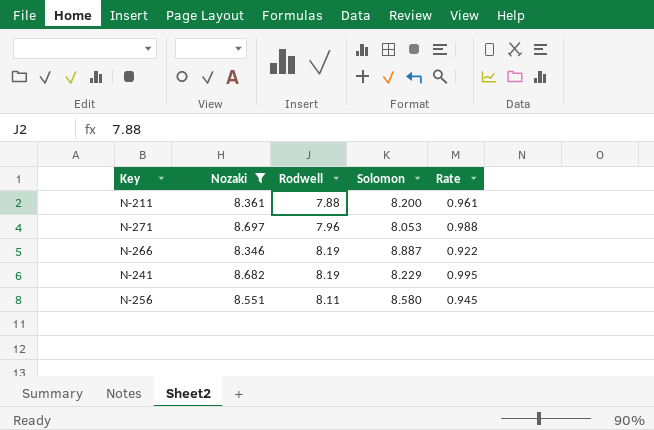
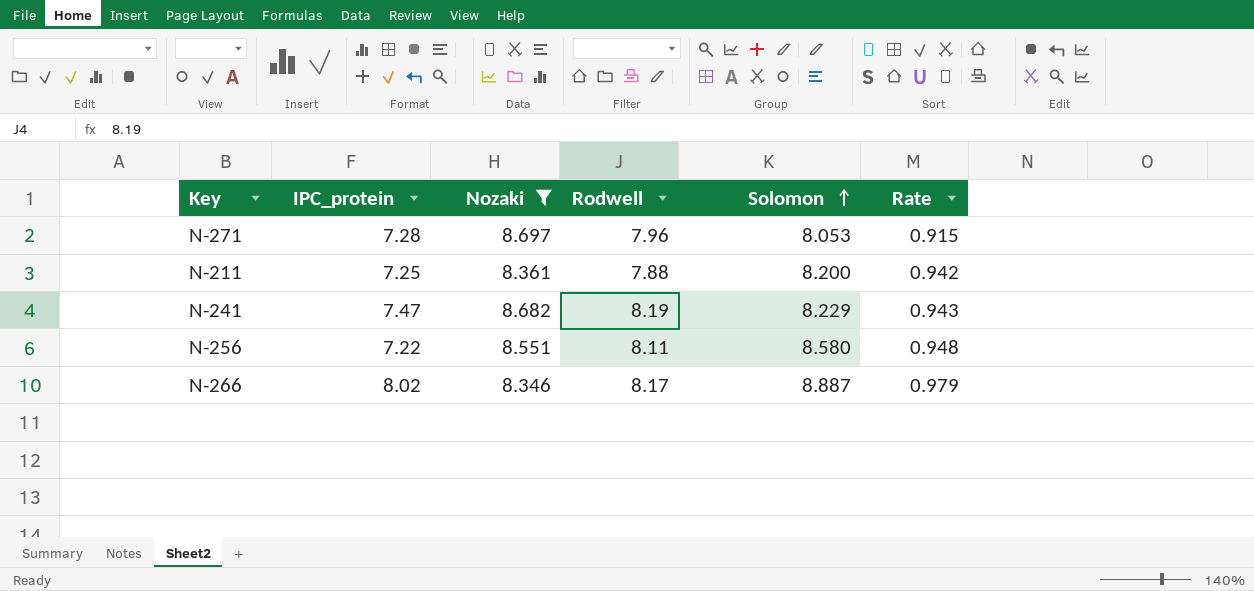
row order: none -> Solomon ascending
column IPC_protein | position: none -> 2
column Rate | formula: [Rodwell] / [Solomon] -> [Rodwell] / [Nozaki]
N-266 | Rodwell: 8.19 -> 8.17

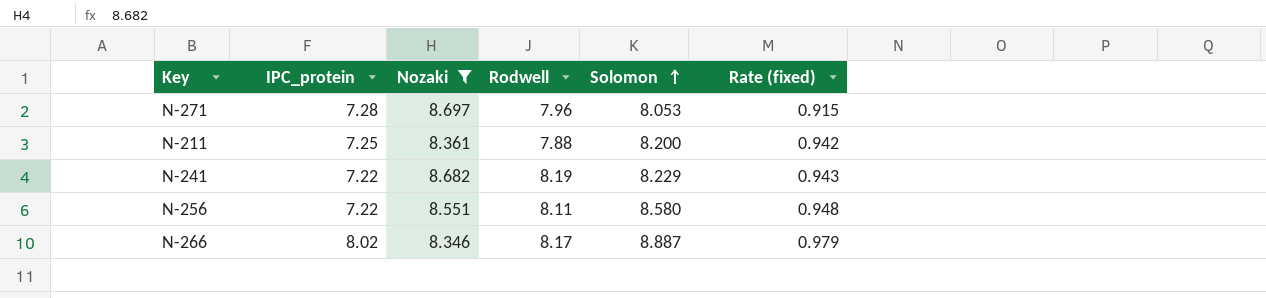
column name: Rate -> Rate (fixed)
N-241 | IPC_protein: 7.47 -> 7.22

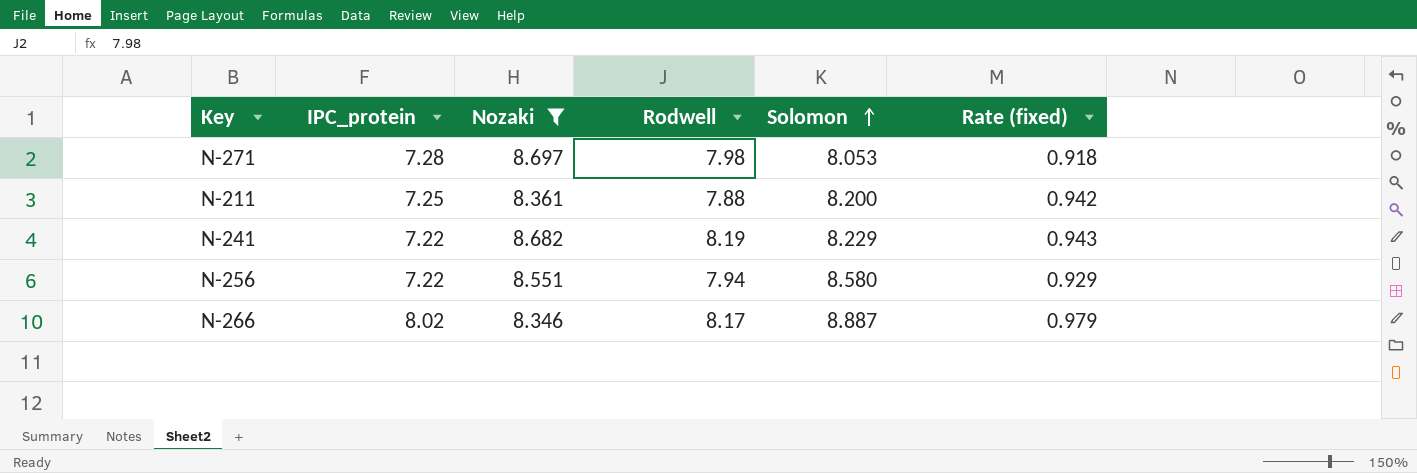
N-271 | Rodwell: 7.96 -> 7.98
N-271 | Rate (fixed): 0.915 -> 0.918
N-256 | Rodwell: 8.11 -> 7.94
N-256 | Rate (fixed): 0.948 -> 0.929

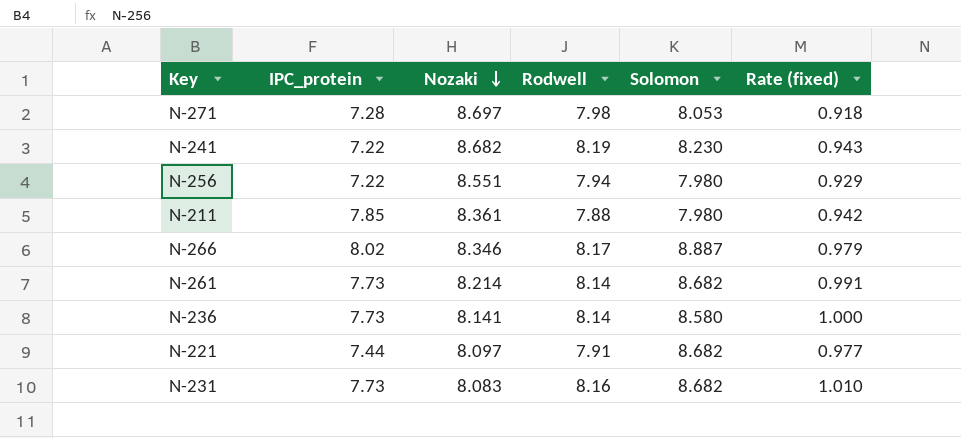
filter: Nozaki >= 8.346 -> none
row order: Solomon ascending -> Nozaki descending
N-241 | Solomon: 8.229 -> 8.230
N-256 | Solomon: 8.580 -> 7.980
N-211 | IPC_protein: 7.25 -> 7.85
N-211 | Solomon: 8.200 -> 7.980

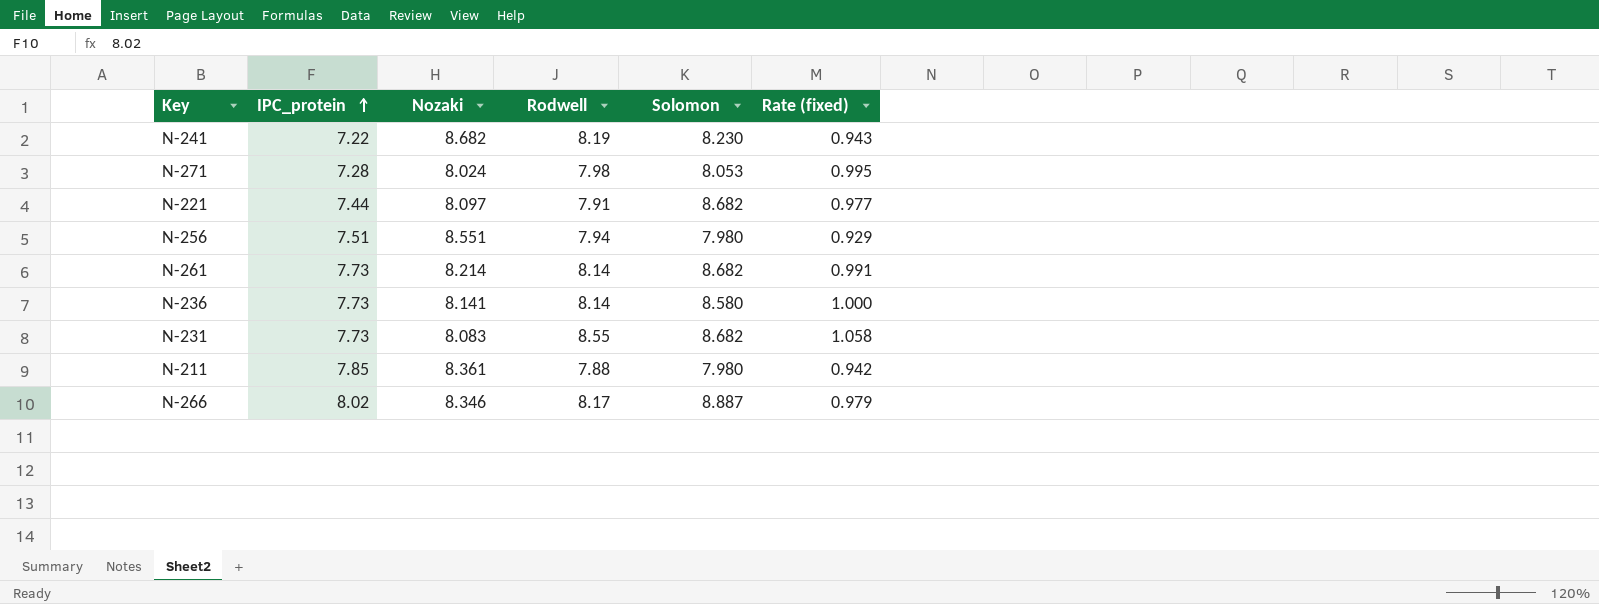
row order: Nozaki descending -> IPC_protein ascending
N-271 | Nozaki: 8.697 -> 8.024
N-271 | Rate (fixed): 0.918 -> 0.995
N-256 | IPC_protein: 7.22 -> 7.51
N-231 | Rodwell: 8.16 -> 8.55
N-231 | Rate (fixed): 1.010 -> 1.058

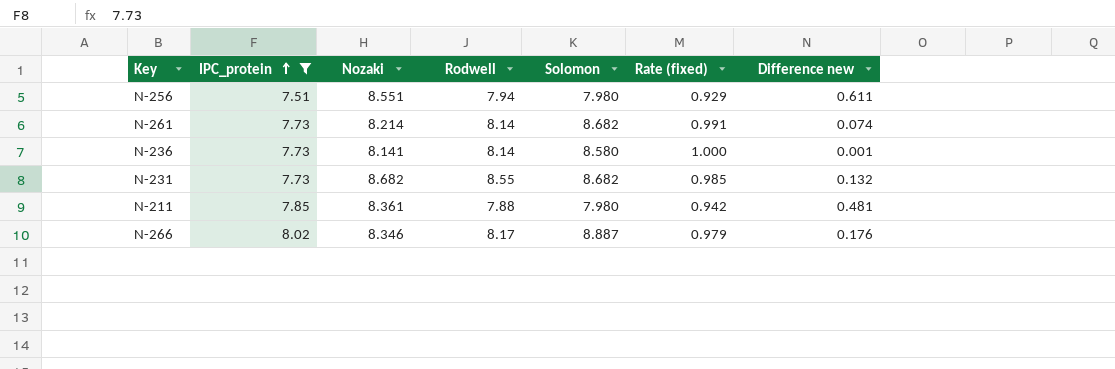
filter: none -> IPC_protein >= 7.51
column Difference new | formula: none -> [Nozaki] - [Rodwell]
N-231 | Nozaki: 8.083 -> 8.682
N-231 | Rate (fixed): 1.058 -> 0.985

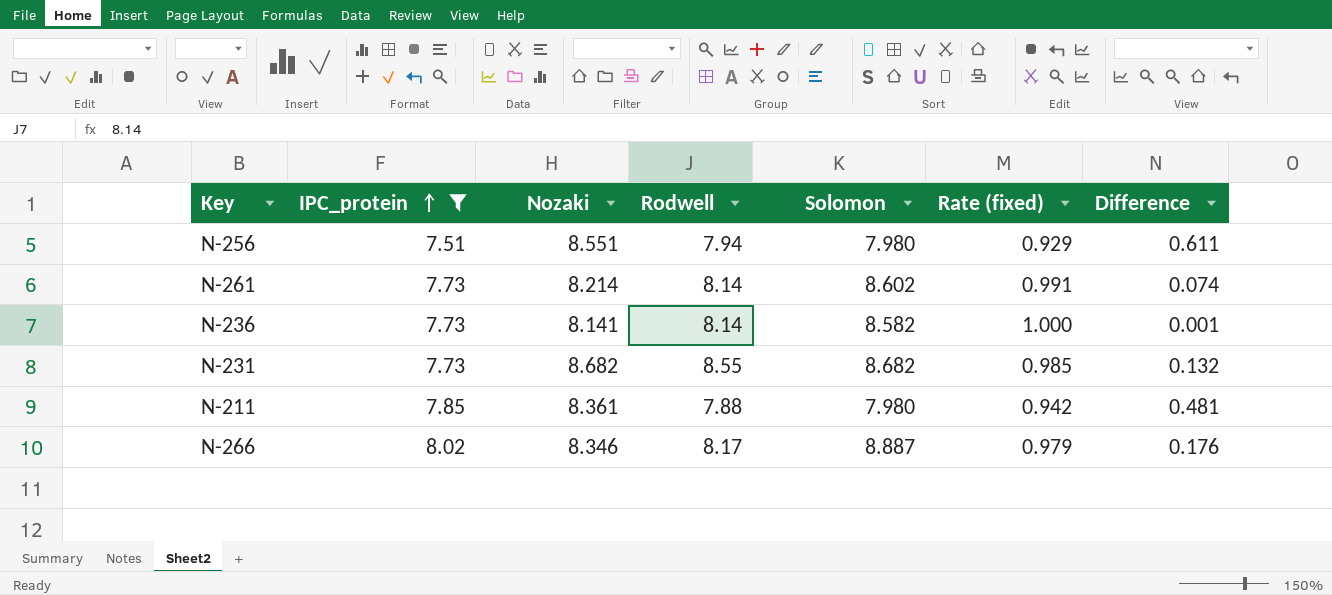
column name: Difference new -> Difference
N-261 | Solomon: 8.682 -> 8.602
N-236 | Solomon: 8.580 -> 8.582

